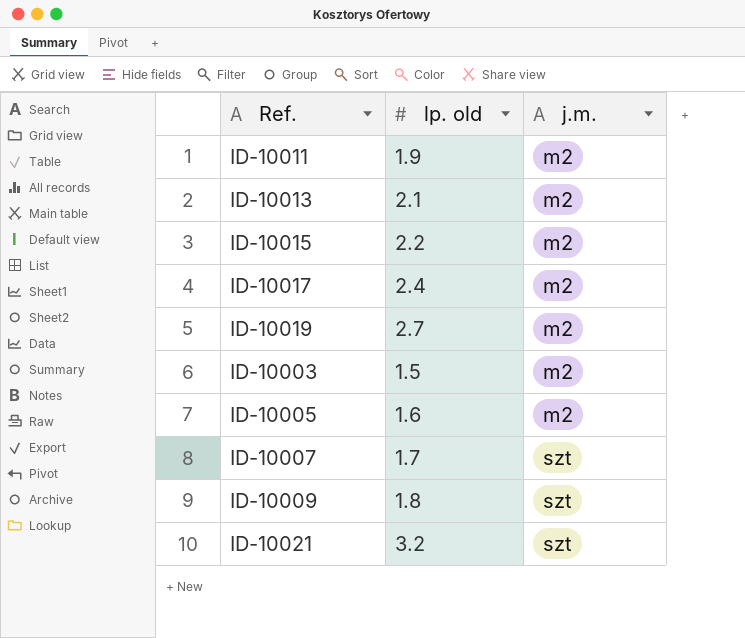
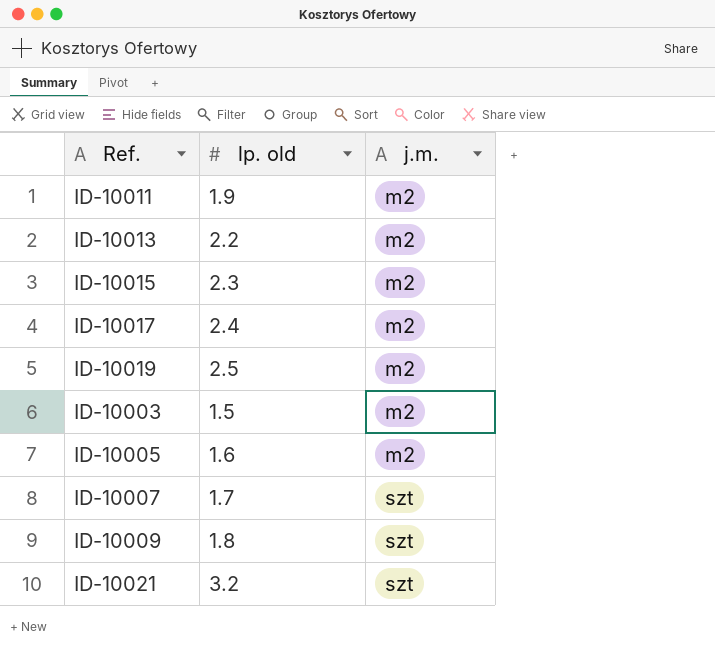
ID-10013 | lp. old: 2.1 -> 2.2
ID-10015 | lp. old: 2.2 -> 2.3
ID-10019 | lp. old: 2.7 -> 2.5

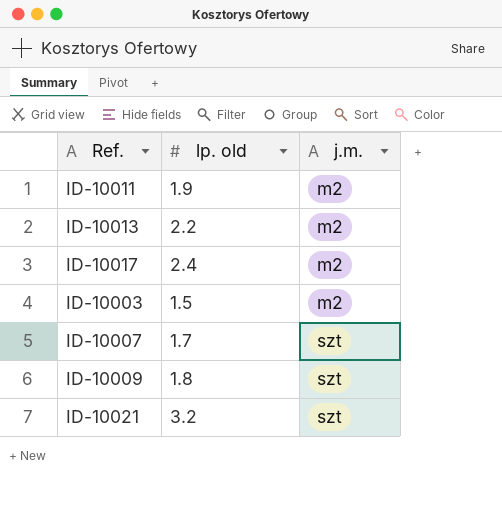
row ID-10015: 2.3 | m2 -> none
row ID-10019: 2.5 | m2 -> none
row ID-10005: 1.6 | m2 -> none

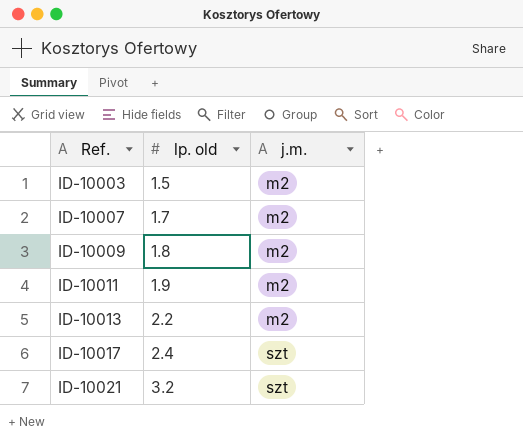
row order: j.m. ascending -> Ref. ascending
ID-10007 | j.m.: szt -> m2
ID-10009 | j.m.: szt -> m2
ID-10017 | j.m.: m2 -> szt

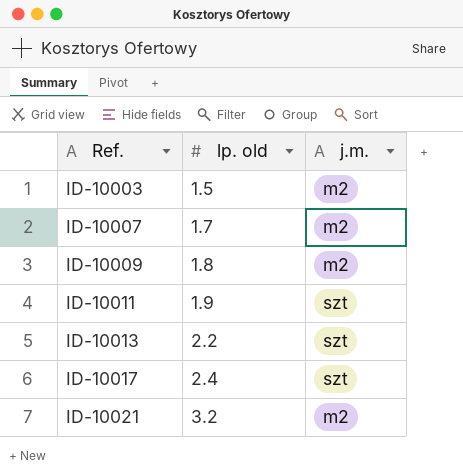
ID-10011 | j.m.: m2 -> szt
ID-10013 | j.m.: m2 -> szt
ID-10021 | j.m.: szt -> m2

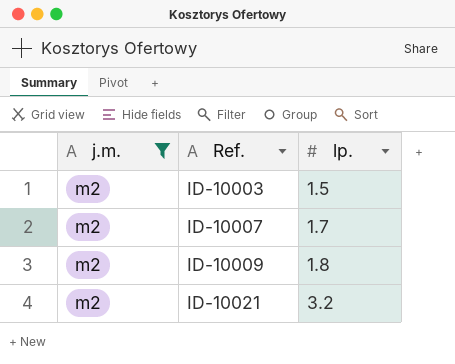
filter: none -> j.m. = m2
column j.m. | position: 3 -> 1
column name: lp. old -> lp.

